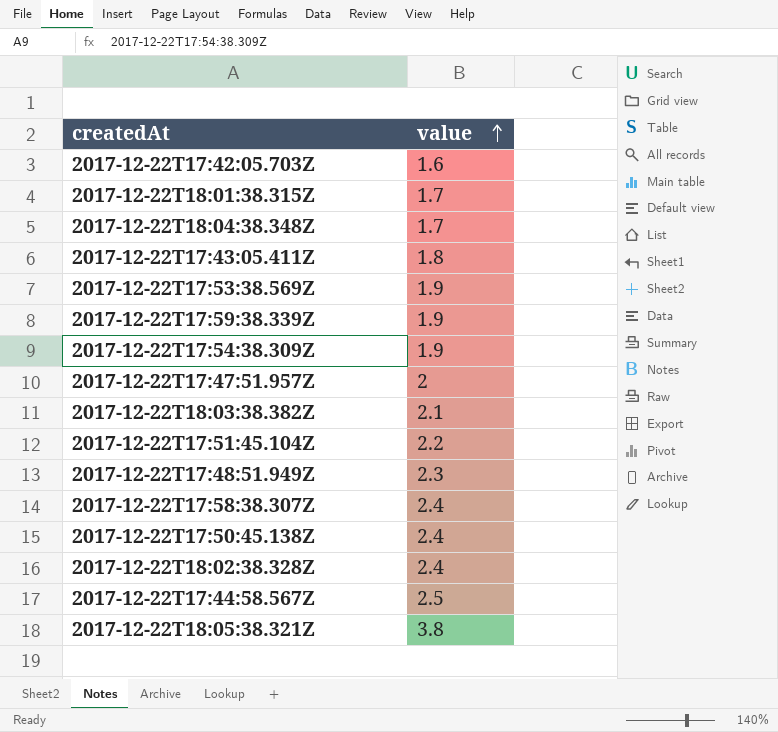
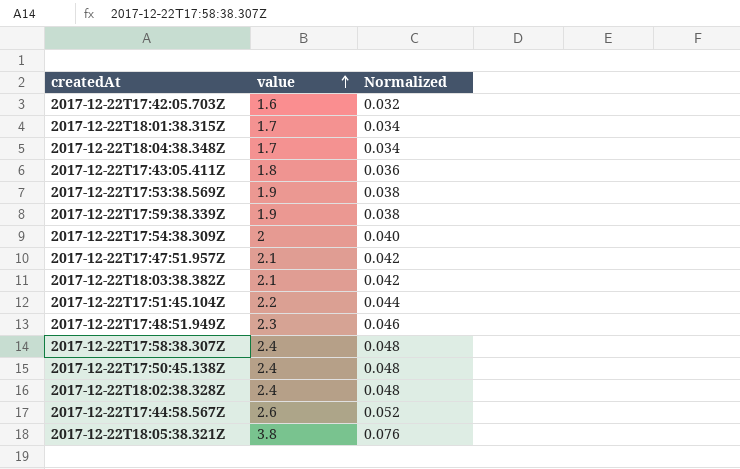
column Normalized | formula: none -> [value] * 0.02
2017-12-22T17:54:38.309Z | value: 1.9 -> 2
2017-12-22T17:47:51.957Z | value: 2 -> 2.1
2017-12-22T17:44:58.567Z | value: 2.5 -> 2.6

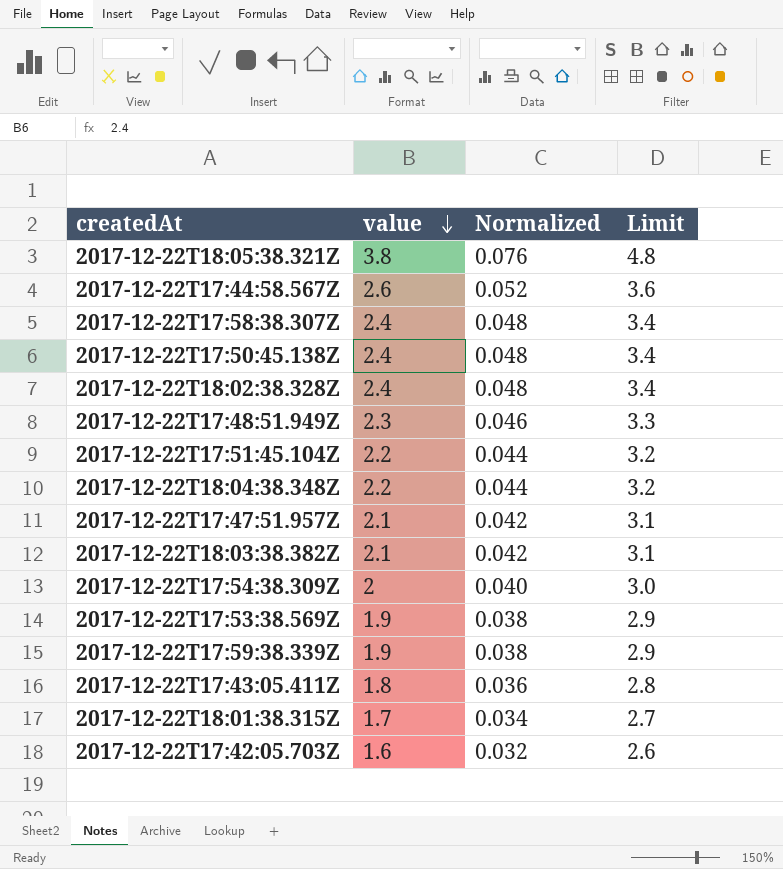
row order: value ascending -> value descending
column Limit | formula: none -> [value] + 1
2017-12-22T18:04:38.348Z | value: 1.7 -> 2.2
2017-12-22T18:04:38.348Z | Normalized: 0.034 -> 0.044

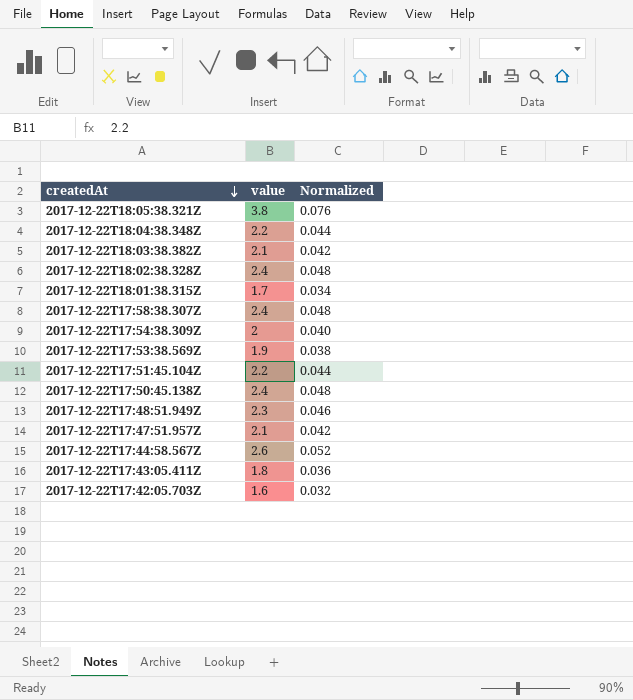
row order: value descending -> createdAt descending
column Limit | formula: [value] + 1 -> none
row 2017-12-22T17:59:38.339Z: 1.9 | 0.038 | 2.9 -> none

